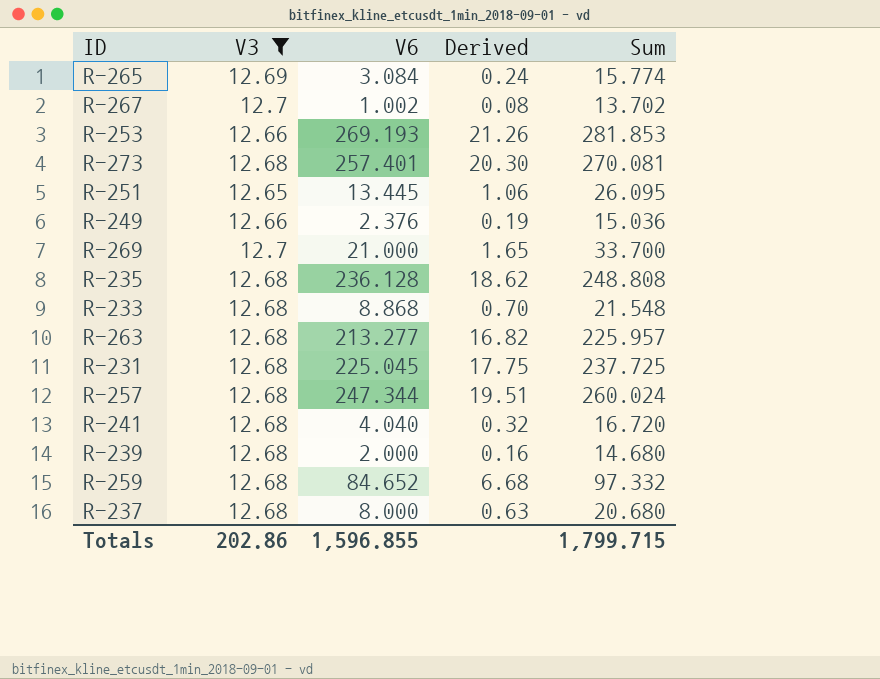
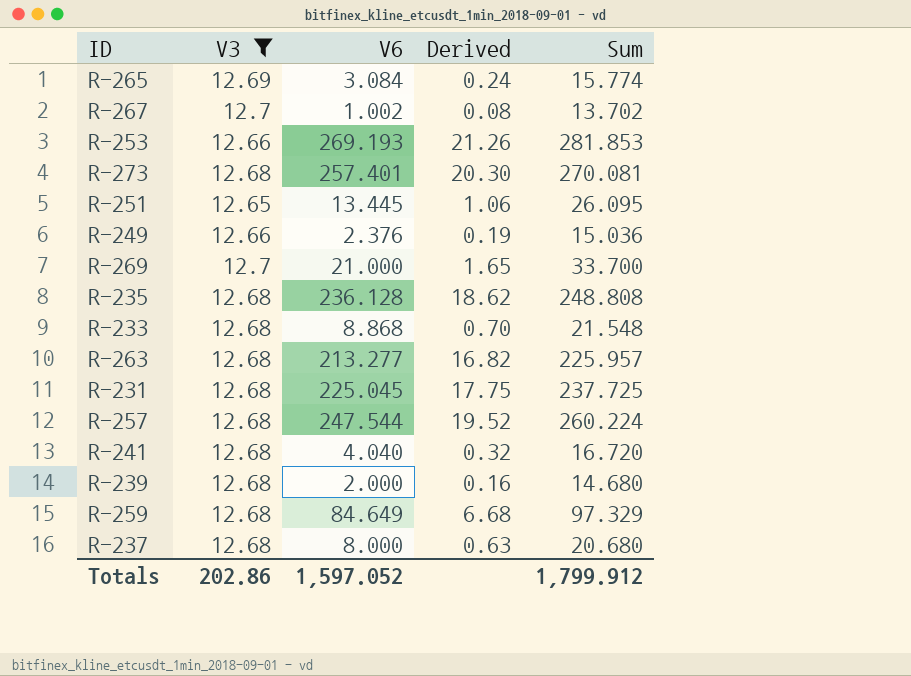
R-257 | V6: 247.344 -> 247.544
R-257 | Derived: 19.51 -> 19.52
R-257 | Sum: 260.024 -> 260.224
R-259 | V6: 84.652 -> 84.649
R-259 | Sum: 97.332 -> 97.329
Totals | V6: 1,596.855 -> 1,597.052
Totals | Sum: 1,799.715 -> 1,799.912

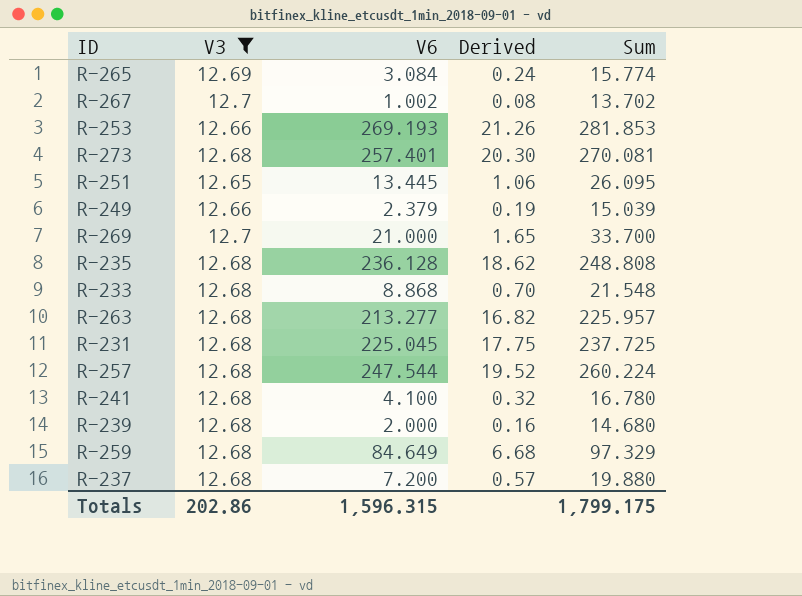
R-249 | V6: 2.376 -> 2.379
R-249 | Sum: 15.036 -> 15.039
R-241 | V6: 4.040 -> 4.100
R-241 | Sum: 16.720 -> 16.780
R-237 | V6: 8.000 -> 7.200
R-237 | Derived: 0.63 -> 0.57
R-237 | Sum: 20.680 -> 19.880
Totals | V6: 1,597.052 -> 1,596.315
Totals | Sum: 1,799.912 -> 1,799.175

